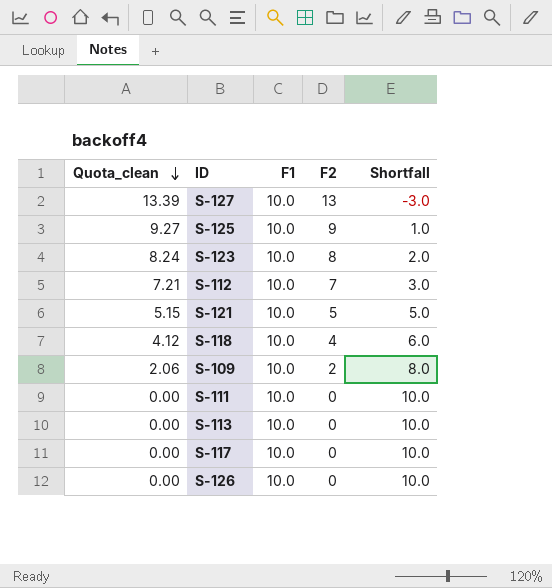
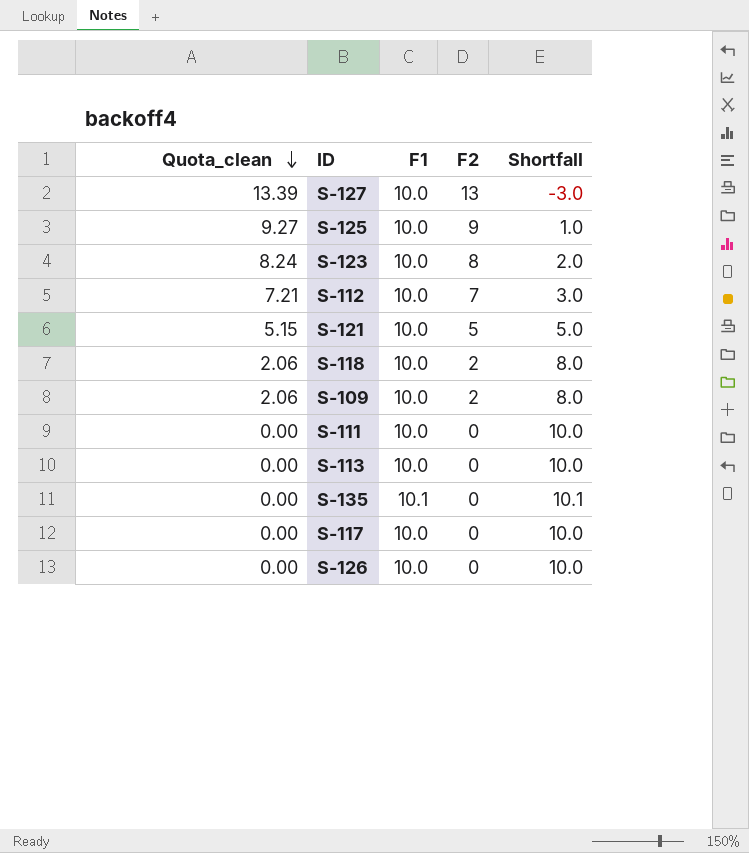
S-118 | Quota_clean: 4.12 -> 2.06
S-118 | F2: 4 -> 2
S-118 | Shortfall: 6.0 -> 8.0
row S-135: none -> 0.00 | 10.1 | 0 | 10.1

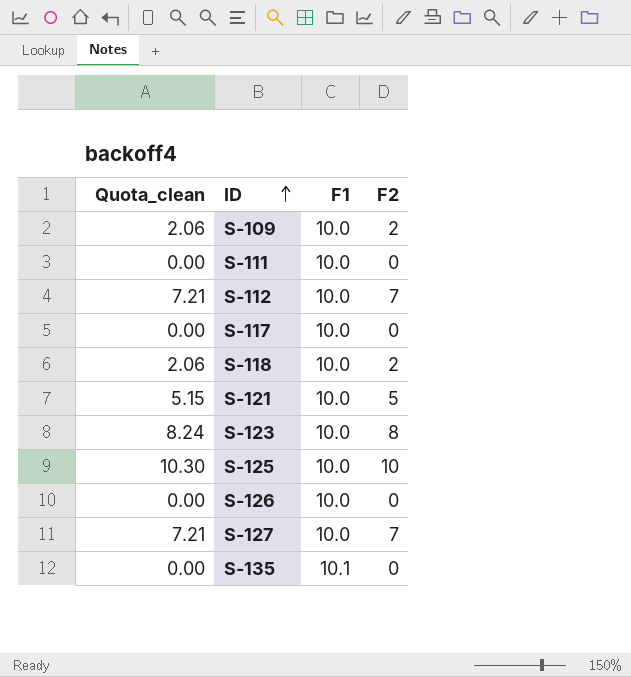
row order: Quota_clean descending -> ID ascending
column Shortfall | formula: [F1] - [F2] -> none
row S-113: 0.00 | 10.0 | 0 | 10.0 -> none
S-125 | Quota_clean: 9.27 -> 10.30
S-125 | F2: 9 -> 10
S-127 | Quota_clean: 13.39 -> 7.21
S-127 | F2: 13 -> 7

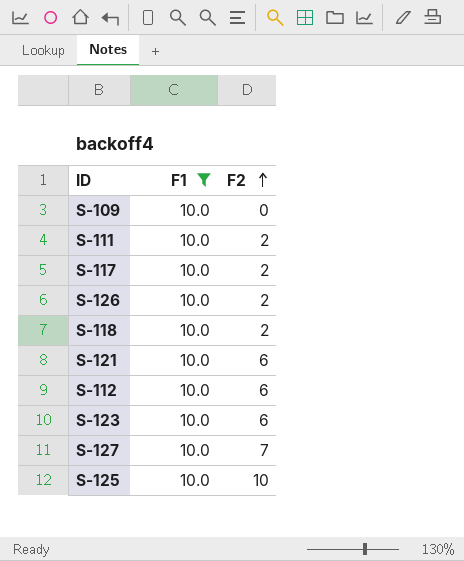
filter: none -> F1 = 10.0
row order: ID ascending -> F2 ascending
column Quota_clean | formula: [F2] * 1.03 -> none
S-109 | F2: 2 -> 0
S-111 | F2: 0 -> 2
S-117 | F2: 0 -> 2
S-126 | F2: 0 -> 2
S-121 | F2: 5 -> 6
S-112 | F2: 7 -> 6
S-123 | F2: 8 -> 6

